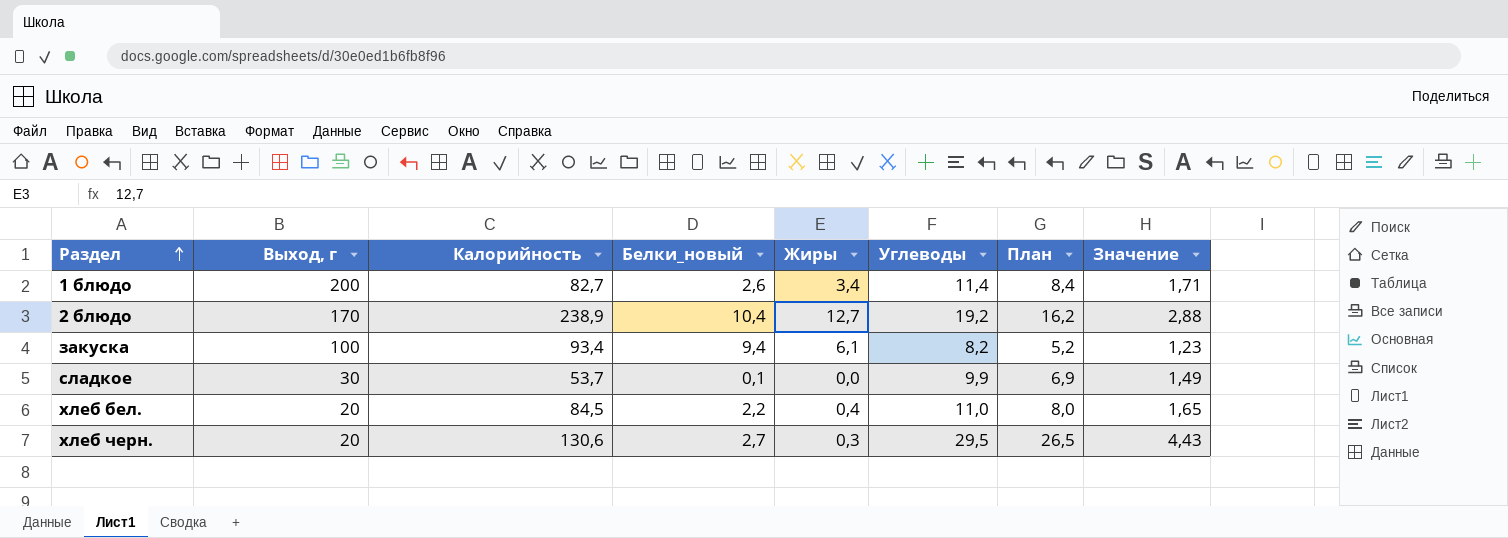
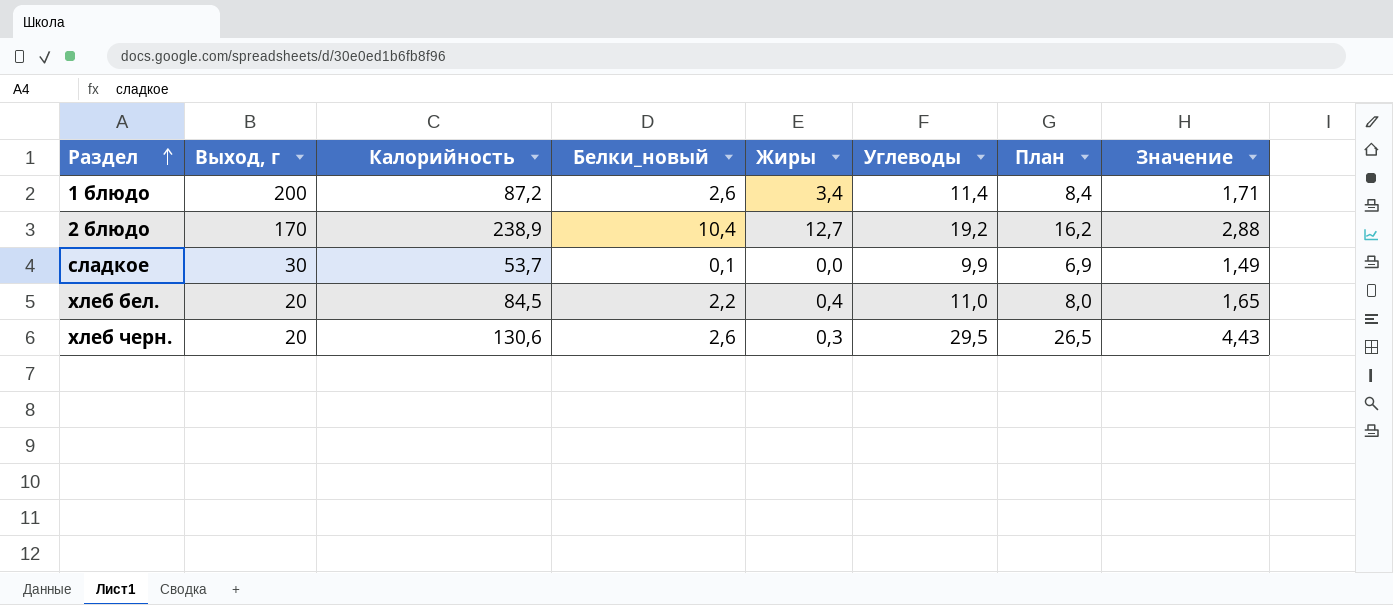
row закуска: 100 | 93,4 | 9,4 | 6,1 | 8,2 | 5,2 | 1,23 -> none
1 блюдо | Калорийность: 82,7 -> 87,2
хлеб черн. | Белки_новый: 2,7 -> 2,6

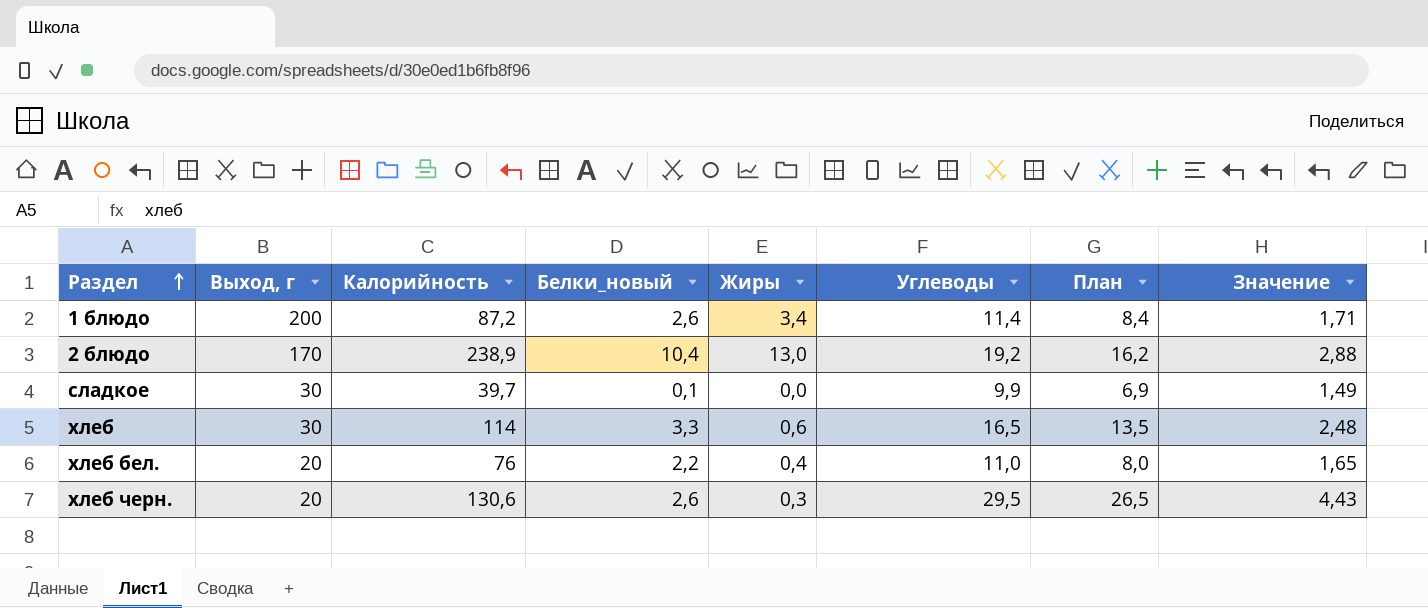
2 блюдо | Жиры: 12,7 -> 13,0
сладкое | Калорийность: 53,7 -> 39,7
row хлеб: none -> 30 | 114 | 3,3 | 0,6 | 16,5 | 13,5 | 2,48
хлеб бел. | Калорийность: 84,5 -> 76

